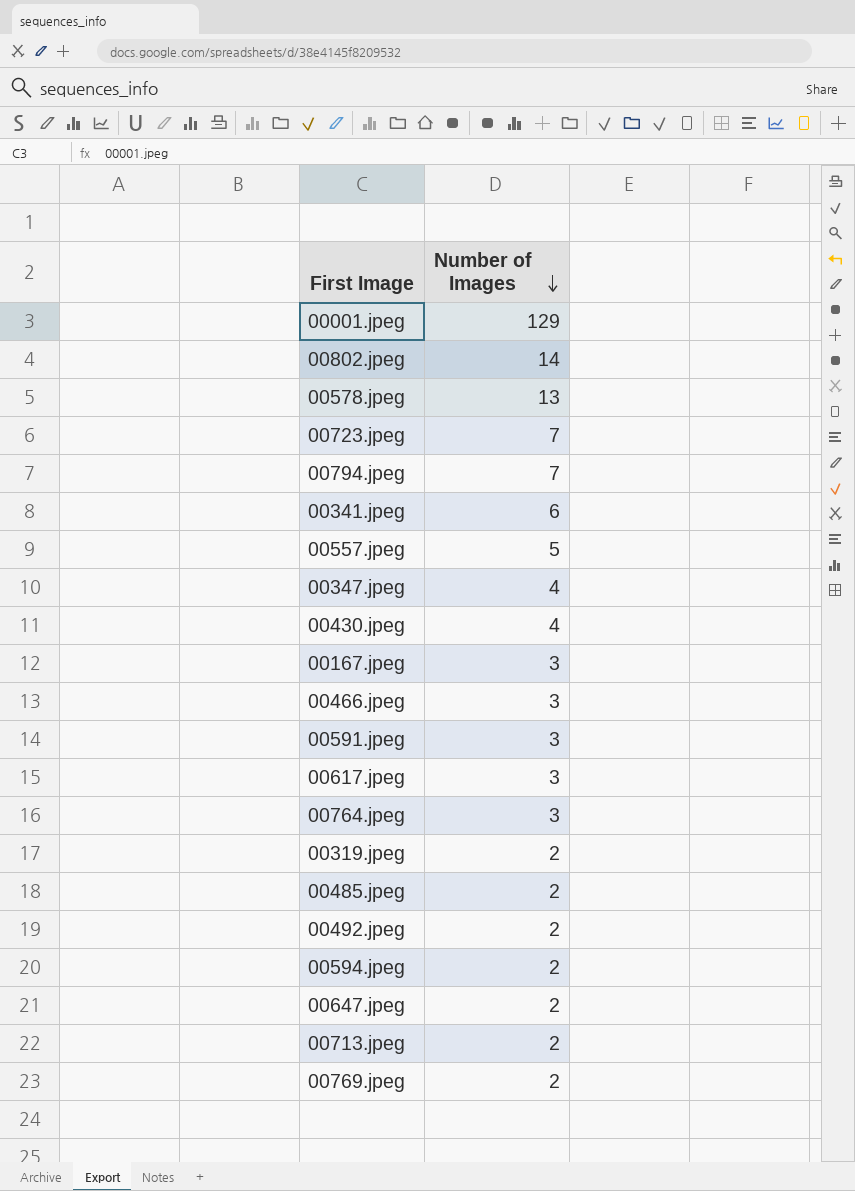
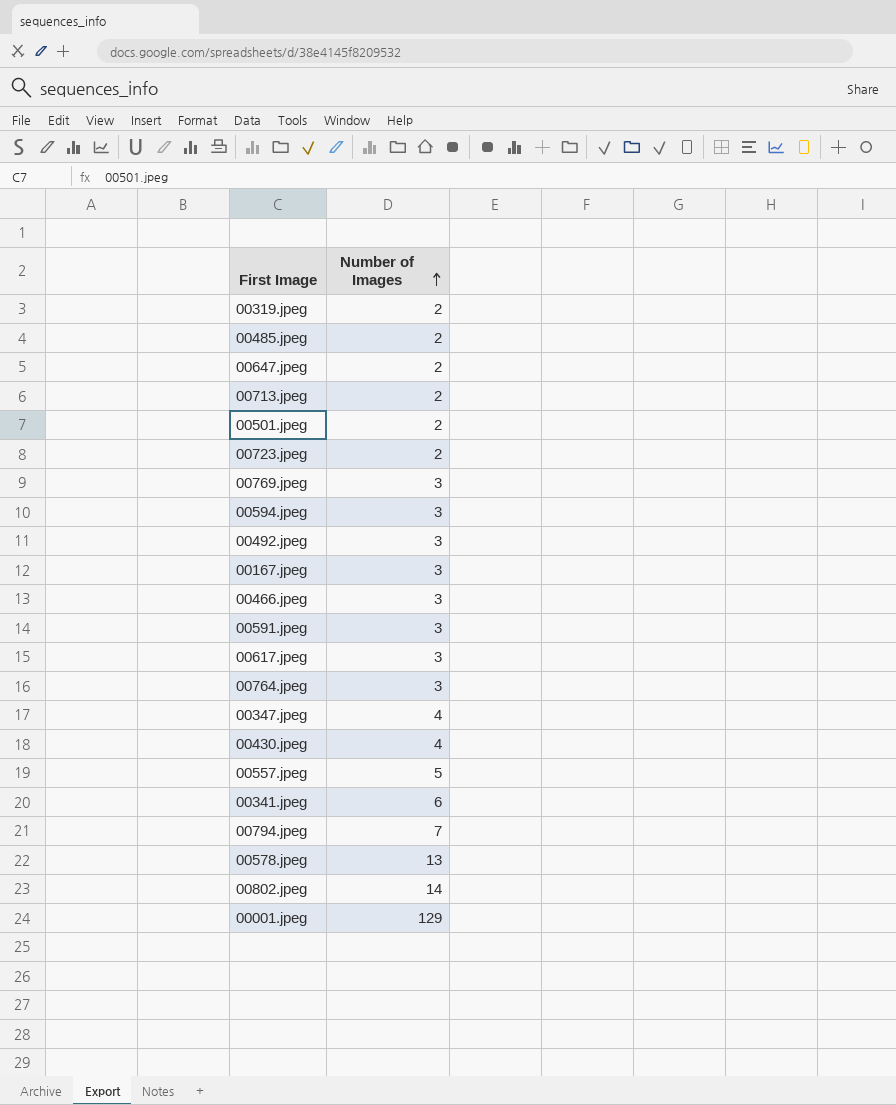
row order: Number of Images descending -> Number of Images ascending
row 00501.jpeg: none -> 2
00723.jpeg | Number of Images: 7 -> 2
00769.jpeg | Number of Images: 2 -> 3
00594.jpeg | Number of Images: 2 -> 3
00492.jpeg | Number of Images: 2 -> 3

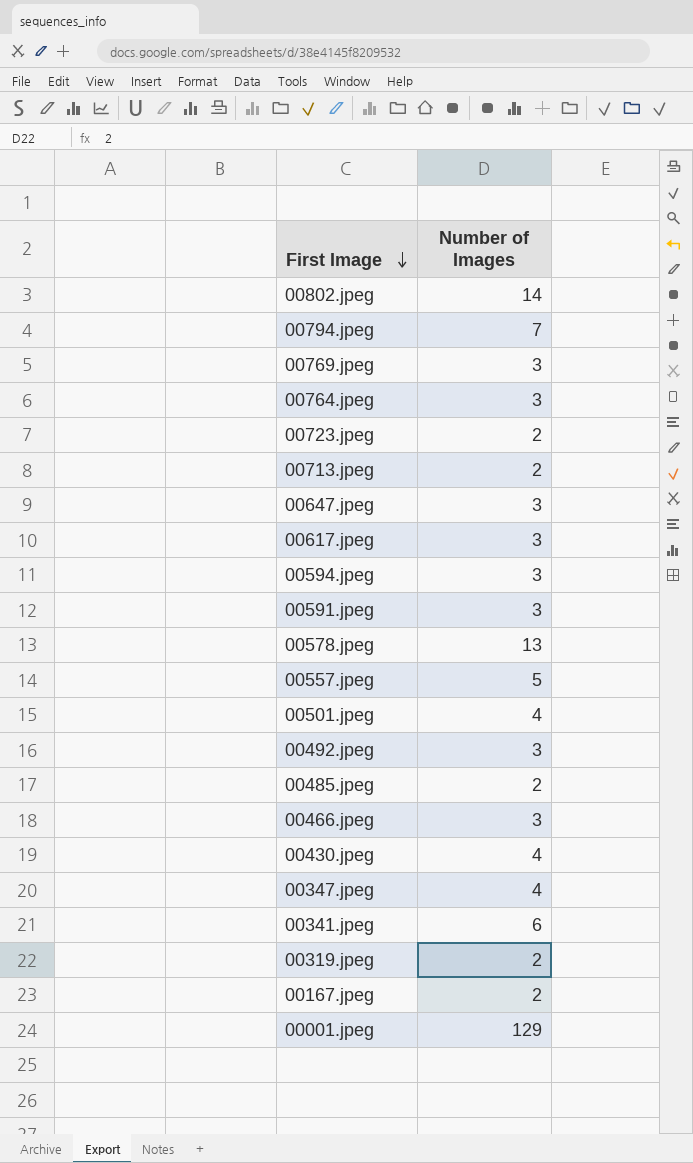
row order: Number of Images ascending -> First Image descending
00647.jpeg | Number of Images: 2 -> 3
00501.jpeg | Number of Images: 2 -> 4
00167.jpeg | Number of Images: 3 -> 2

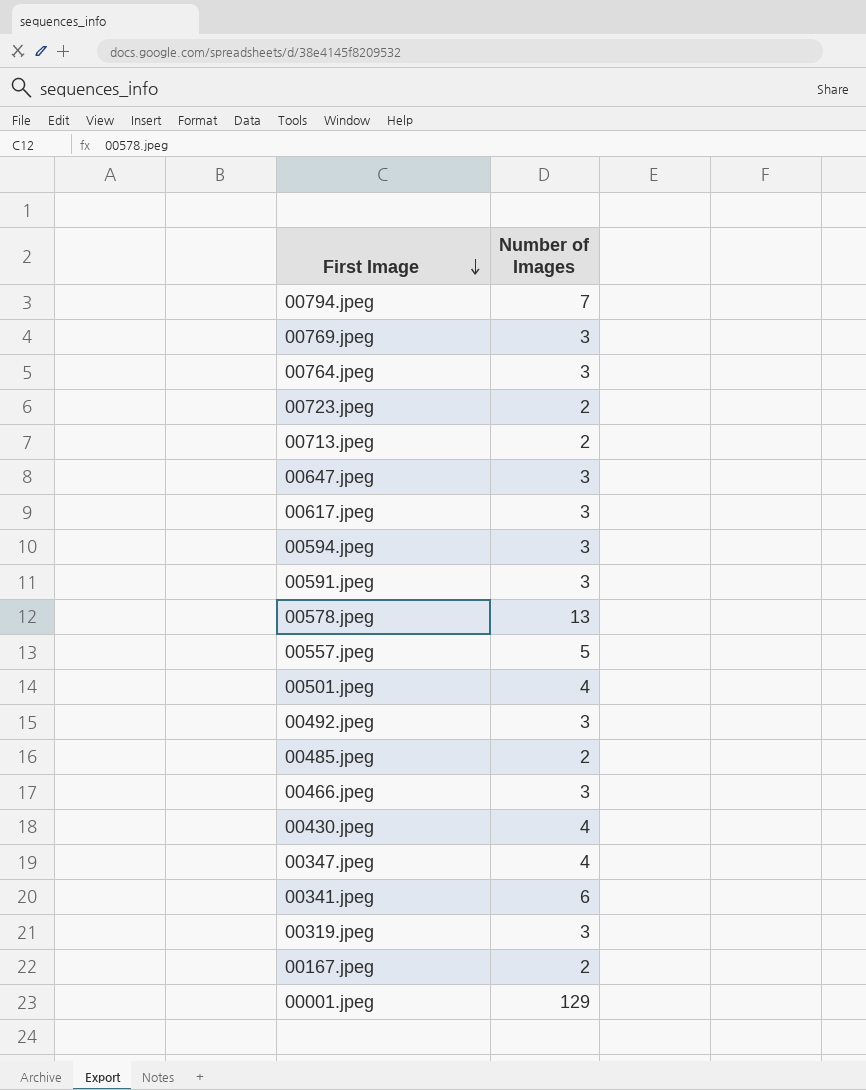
row 00802.jpeg: 14 -> none
00319.jpeg | Number of Images: 2 -> 3

